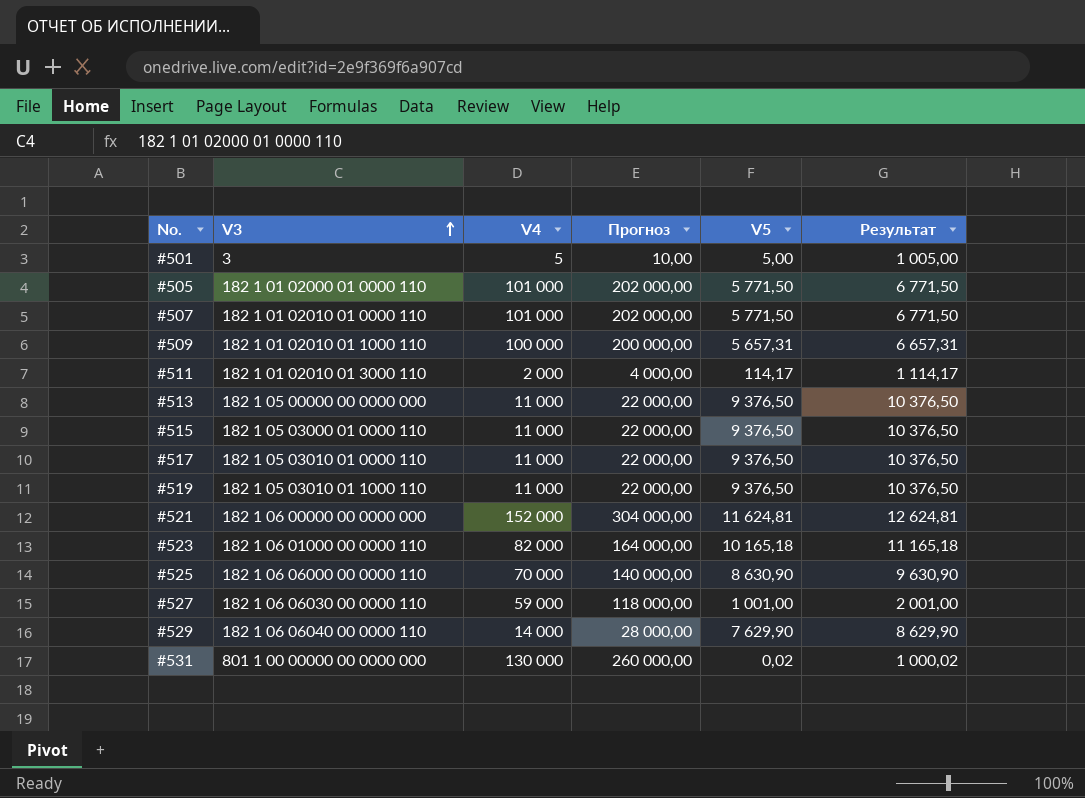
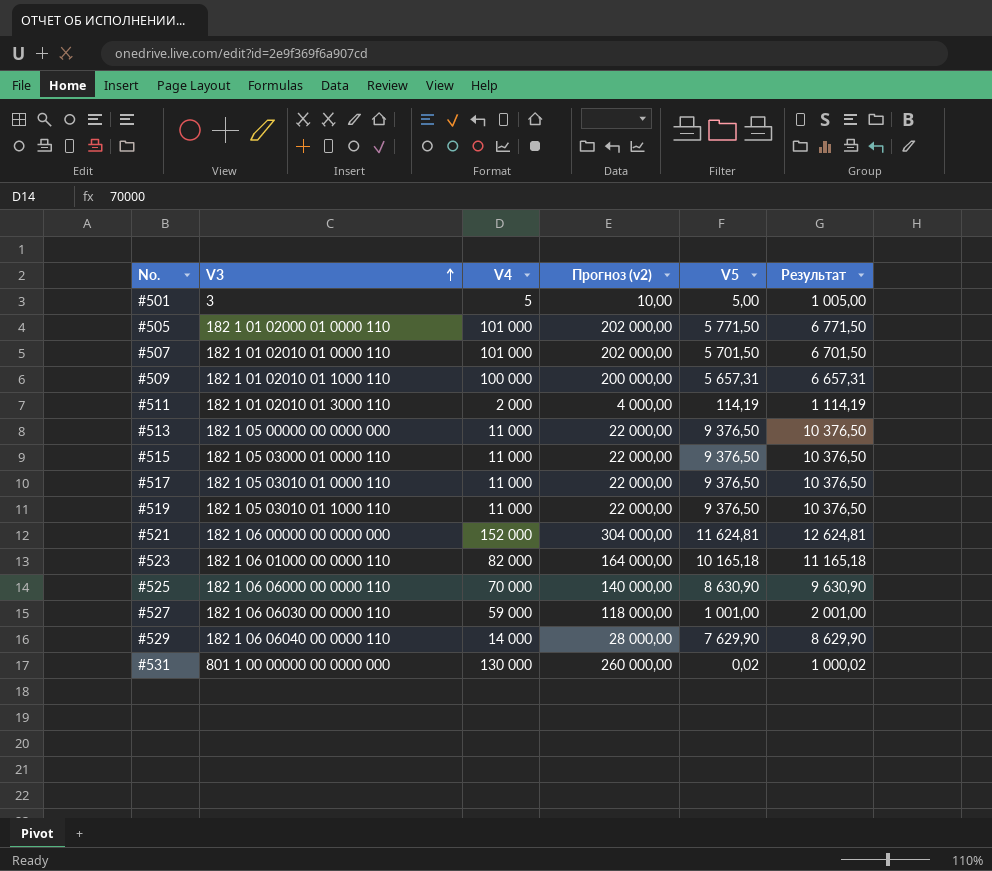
column name: Прогноз -> Прогноз (v2)
#507 | V5: 5 771,50 -> 5 701,50
#507 | Результат: 6 771,50 -> 6 701,50
#511 | V5: 114,17 -> 114,19
#511 | Результат: 1 114,17 -> 1 114,19

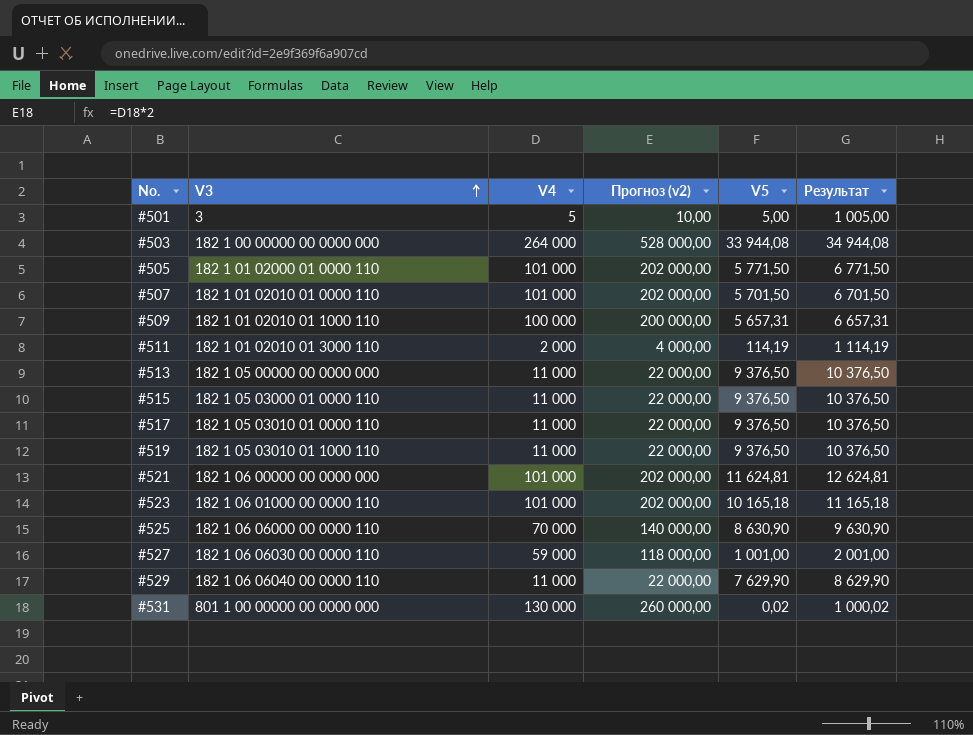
row #503: none -> 182 1 00 00000 00 0000 000 | 264 000 | 528 000,00 | 33 944,08 | 34 944,08
#521 | V4: 152 000 -> 101 000
#521 | Прогноз (v2): 304 000,00 -> 202 000,00
#523 | V4: 82 000 -> 101 000
#523 | Прогноз (v2): 164 000,00 -> 202 000,00
#529 | V4: 14 000 -> 11 000
#529 | Прогноз (v2): 28 000,00 -> 22 000,00

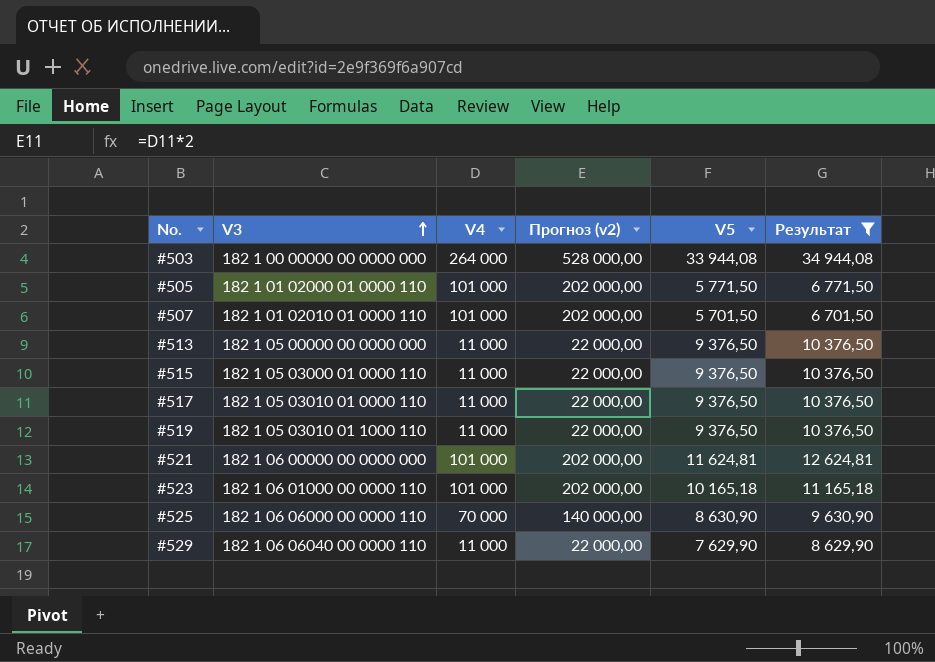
filter: none -> Результат >= 6 701,50

